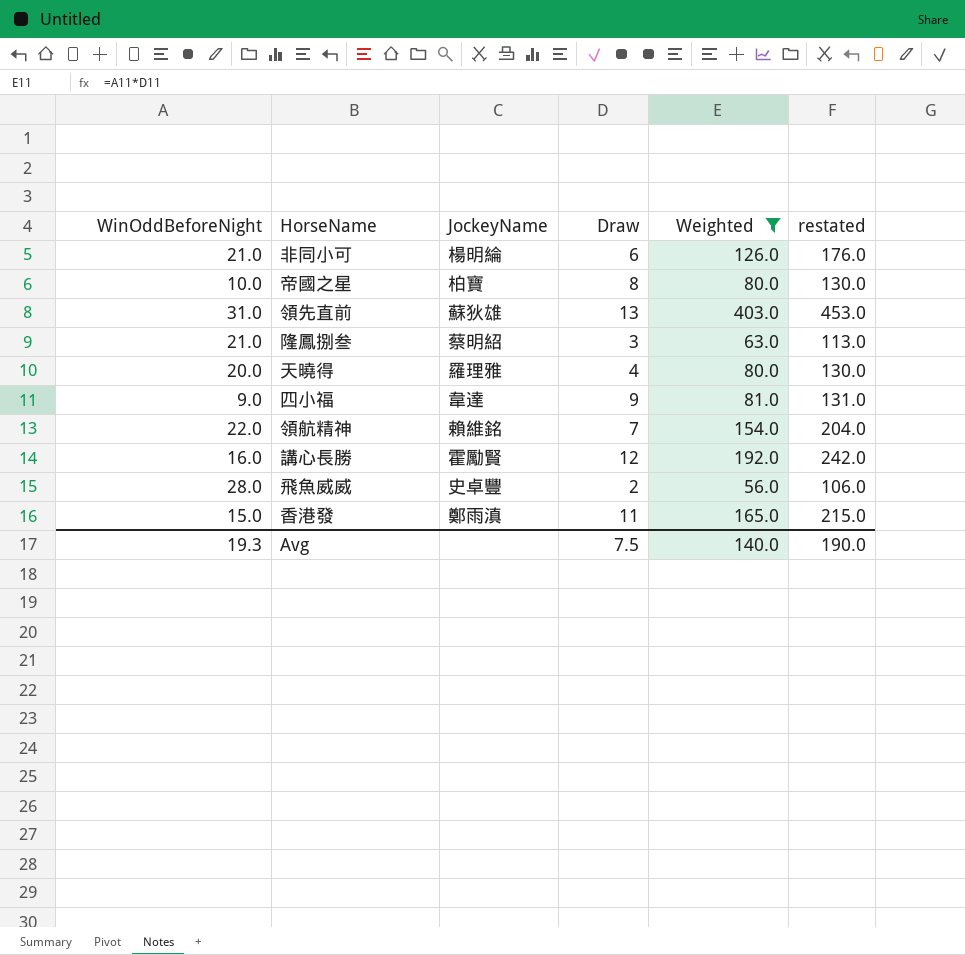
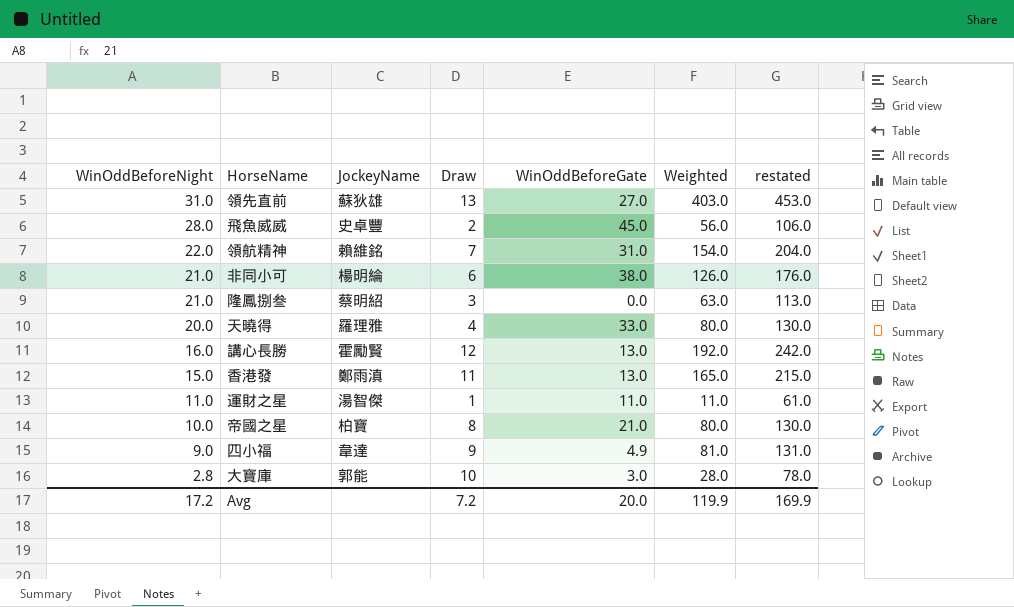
filter: Weighted >= 56.0 -> none
row order: none -> WinOddBeforeNight descending
column WinOddBeforeGate | position: none -> 5
Avg | WinOddBeforeNight: 19.3 -> 17.2
Avg | Draw: 7.5 -> 7.2
Avg | Weighted: 140.0 -> 119.9
Avg | restated: 190.0 -> 169.9

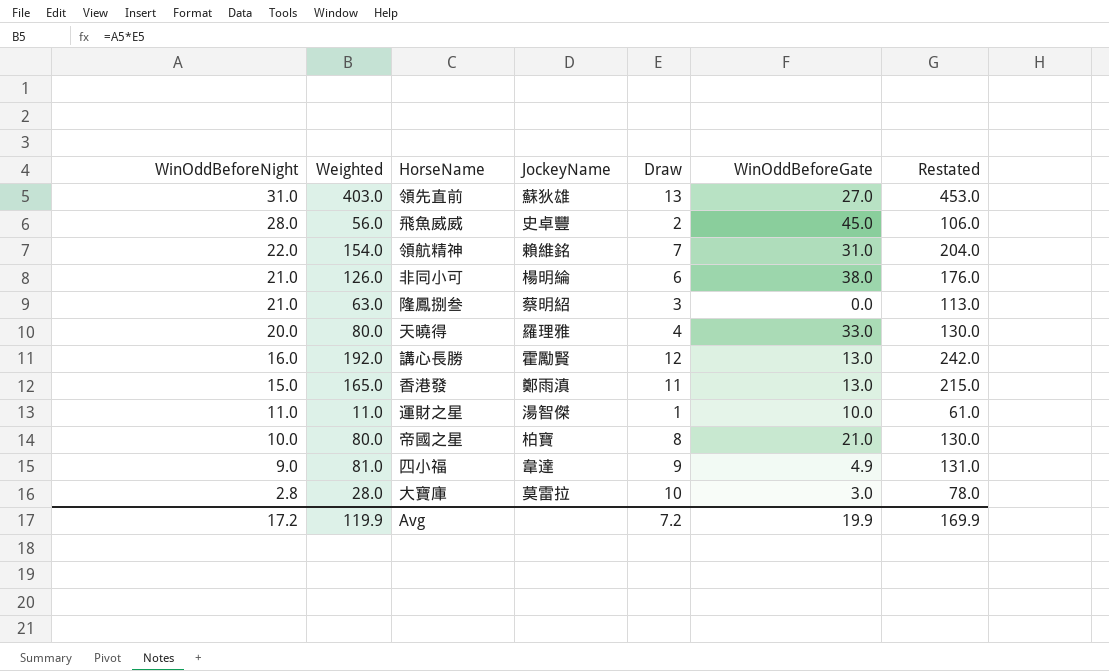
column Weighted | position: 6 -> 2
column name: restated -> Restated
運財之星 | WinOddBeforeGate: 11.0 -> 10.0
大寶庫 | JockeyName: 郭能 -> 莫雷拉
Avg | WinOddBeforeGate: 20.0 -> 19.9

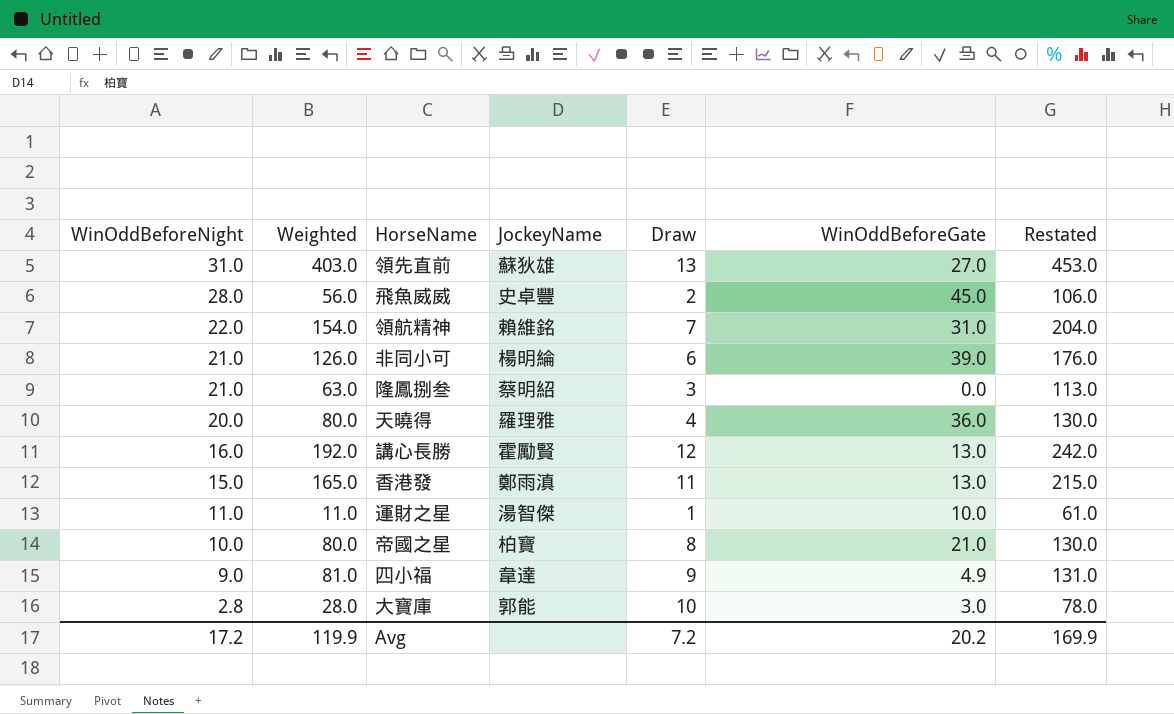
非同小可 | WinOddBeforeGate: 38.0 -> 39.0
天曉得 | WinOddBeforeGate: 33.0 -> 36.0
大寶庫 | JockeyName: 莫雷拉 -> 郭能
Avg | WinOddBeforeGate: 19.9 -> 20.2

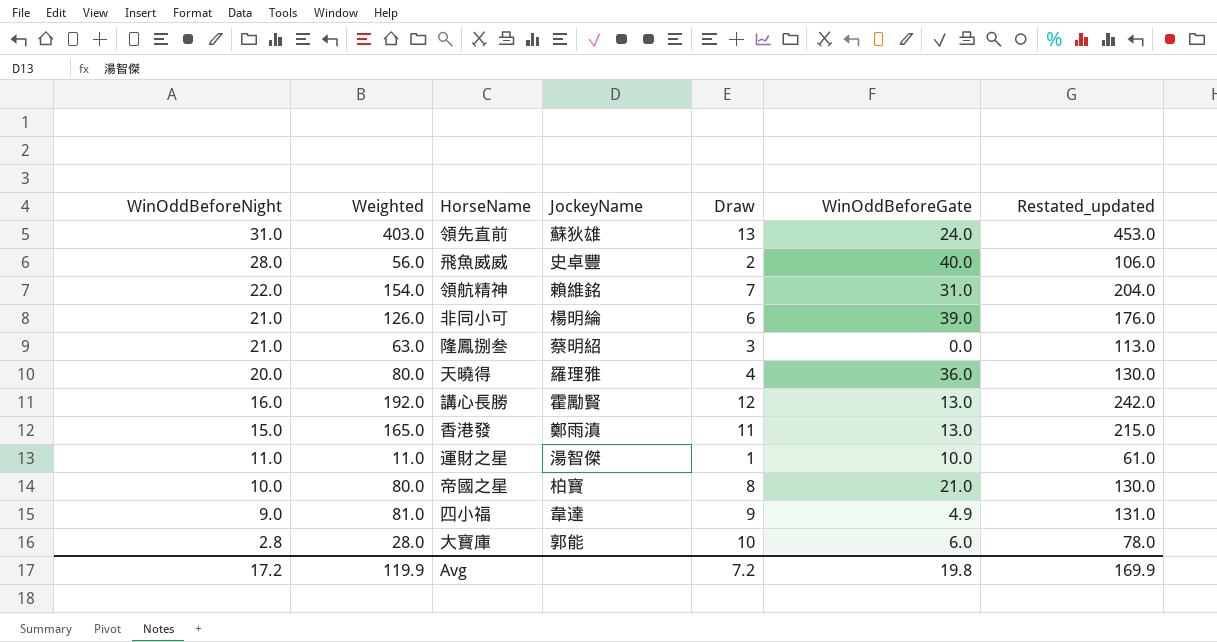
column name: Restated -> Restated_updated
領先直前 | WinOddBeforeGate: 27.0 -> 24.0
飛魚威威 | WinOddBeforeGate: 45.0 -> 40.0
大寶庫 | WinOddBeforeGate: 3.0 -> 6.0
Avg | WinOddBeforeGate: 20.2 -> 19.8

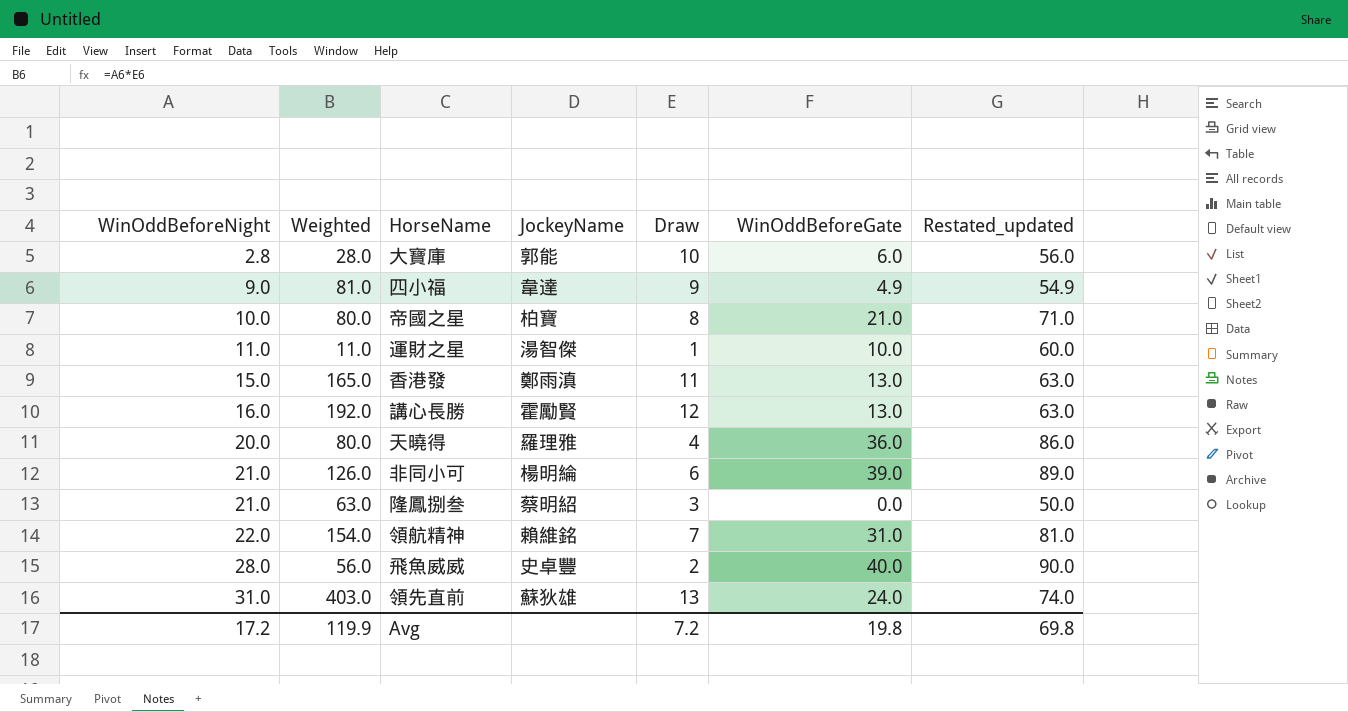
row order: WinOddBeforeNight descending -> WinOddBeforeNight ascending
column Restated_updated | formula: [Weighted] + 50 -> [WinOddBeforeGate] + 50
Avg | Restated_updated: 169.9 -> 69.8

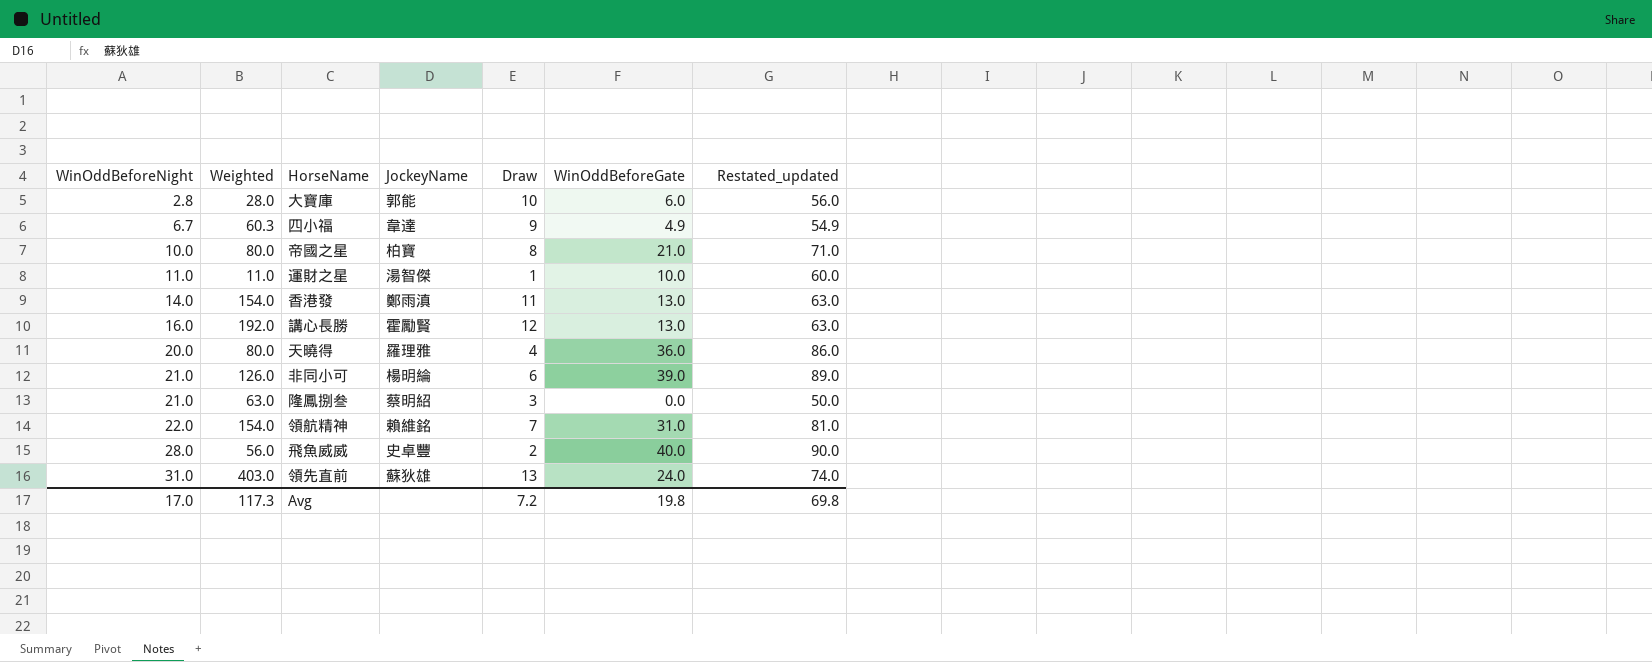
四小福 | WinOddBeforeNight: 9.0 -> 6.7
四小福 | Weighted: 81.0 -> 60.3
香港發 | WinOddBeforeNight: 15.0 -> 14.0
香港發 | Weighted: 165.0 -> 154.0
Avg | WinOddBeforeNight: 17.2 -> 17.0
Avg | Weighted: 119.9 -> 117.3

